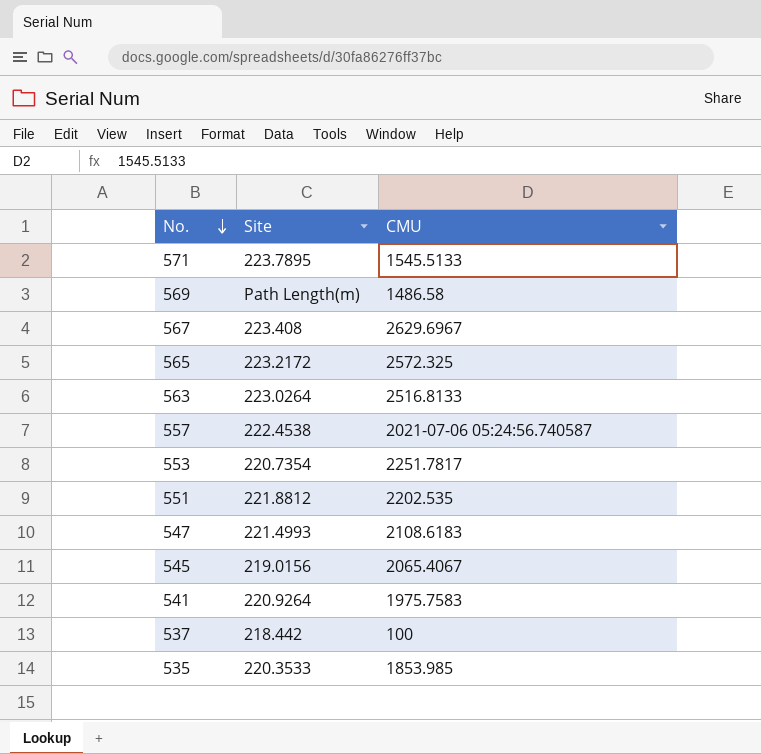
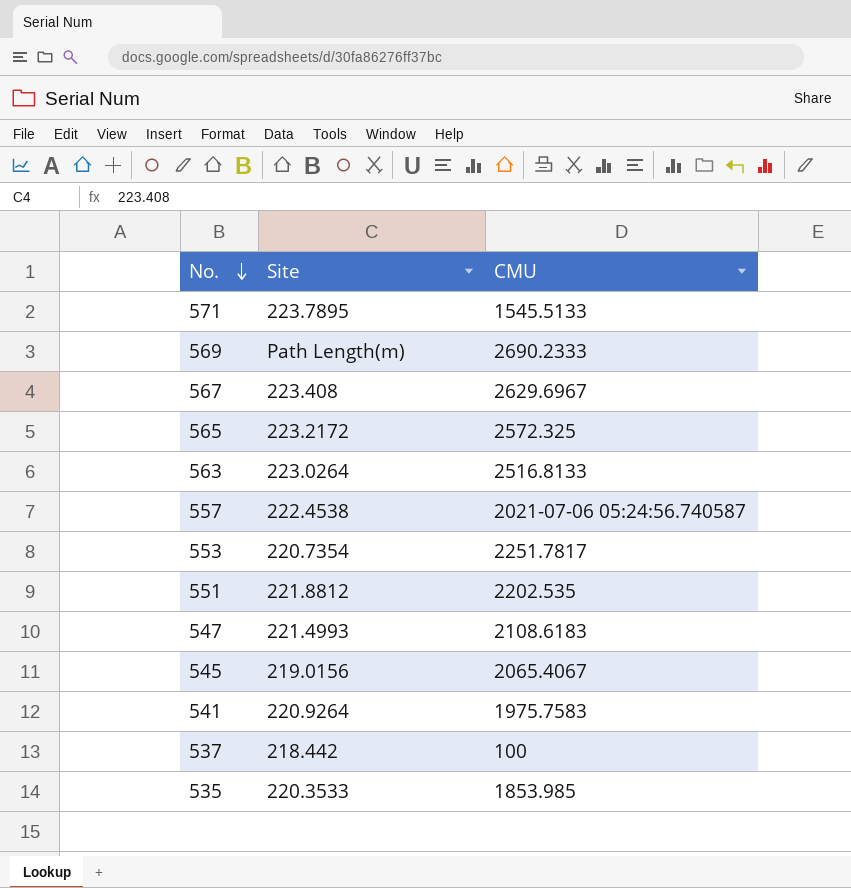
569 | CMU: 1486.58 -> 2690.2333

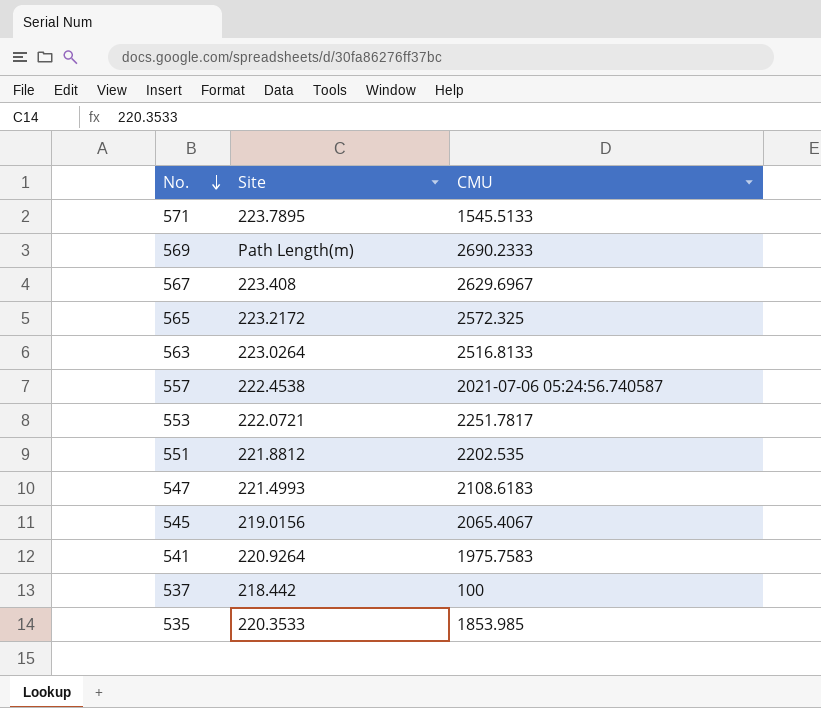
553 | Site: 220.7354 -> 222.0721

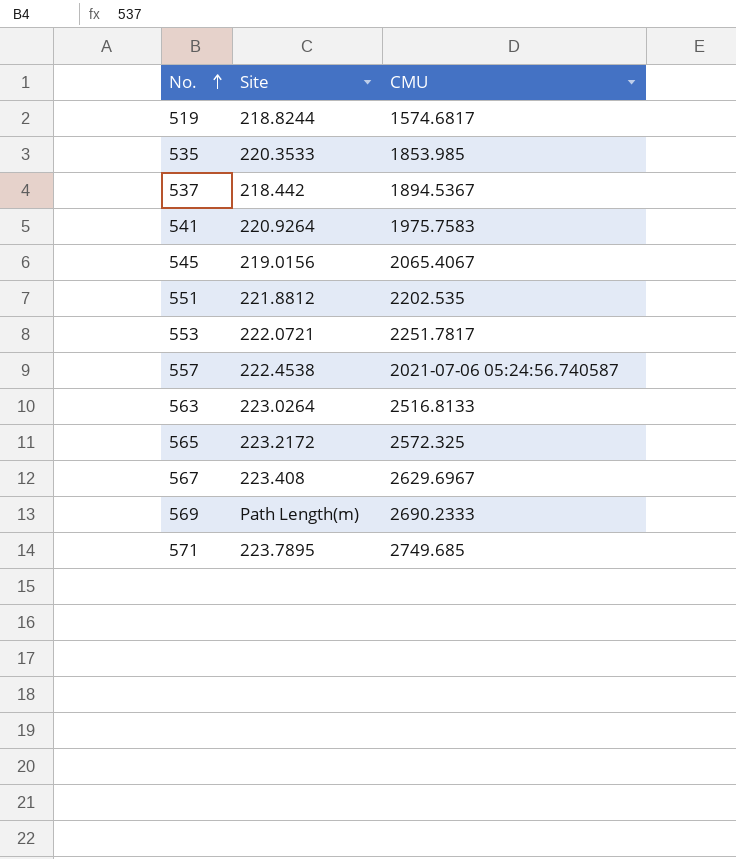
row order: No. descending -> No. ascending
row 547: 221.4993 | 2108.6183 -> none
row 519: none -> 218.8244 | 1574.6817
537 | CMU: 100 -> 1894.5367
571 | CMU: 1545.5133 -> 2749.685

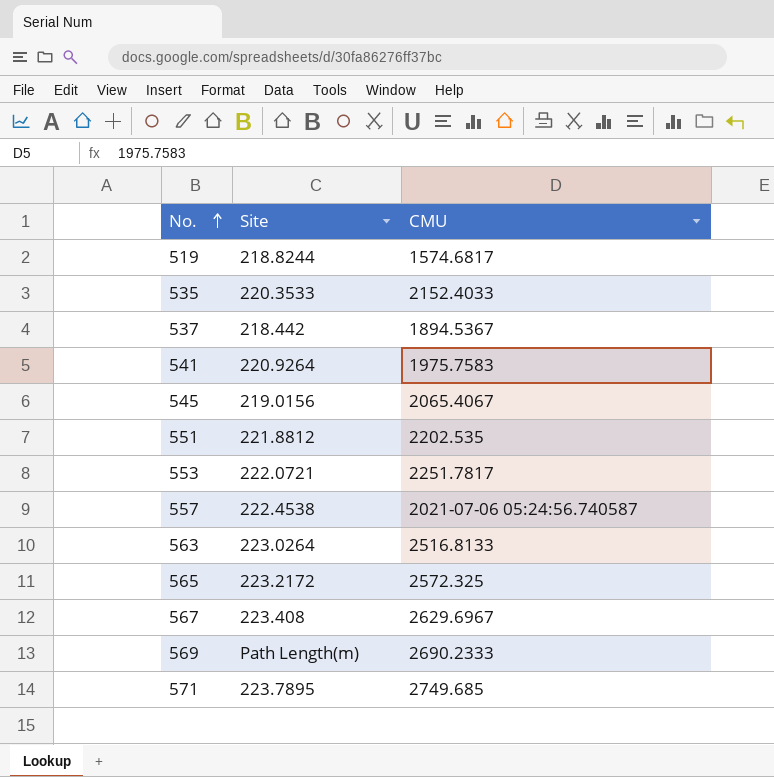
535 | CMU: 1853.985 -> 2152.4033

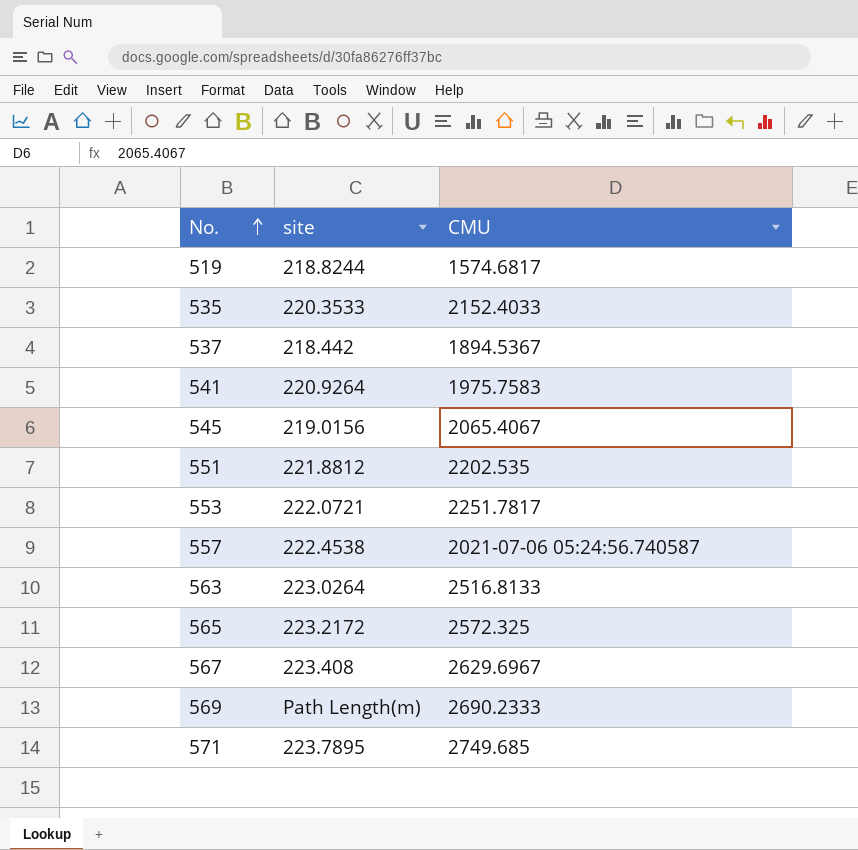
column name: Site -> site

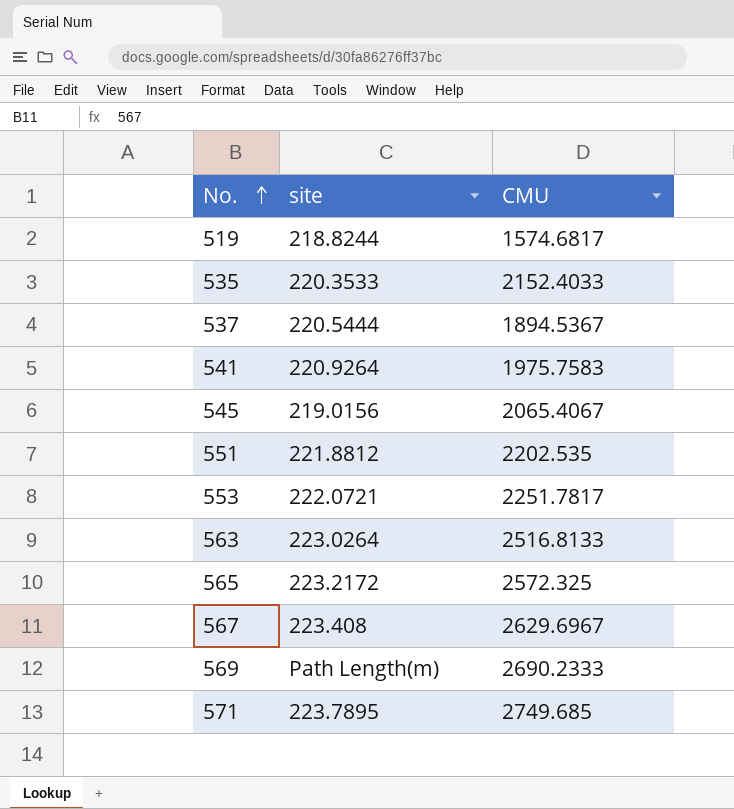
row 557: 222.4538 | 2021-07-06 05:24:56.740587 -> none
537 | site: 218.442 -> 220.5444

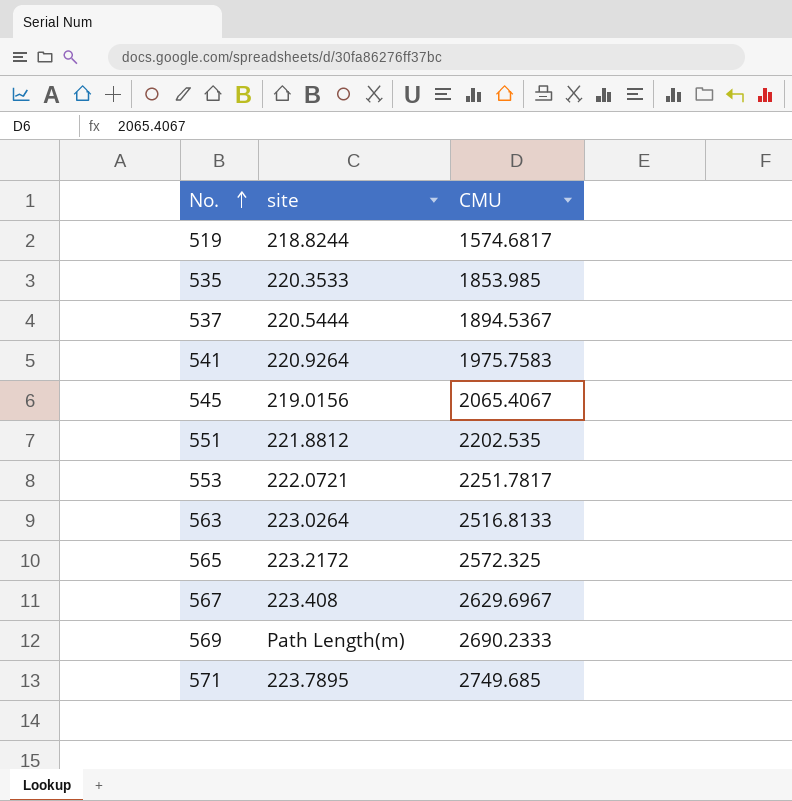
535 | CMU: 2152.4033 -> 1853.985

